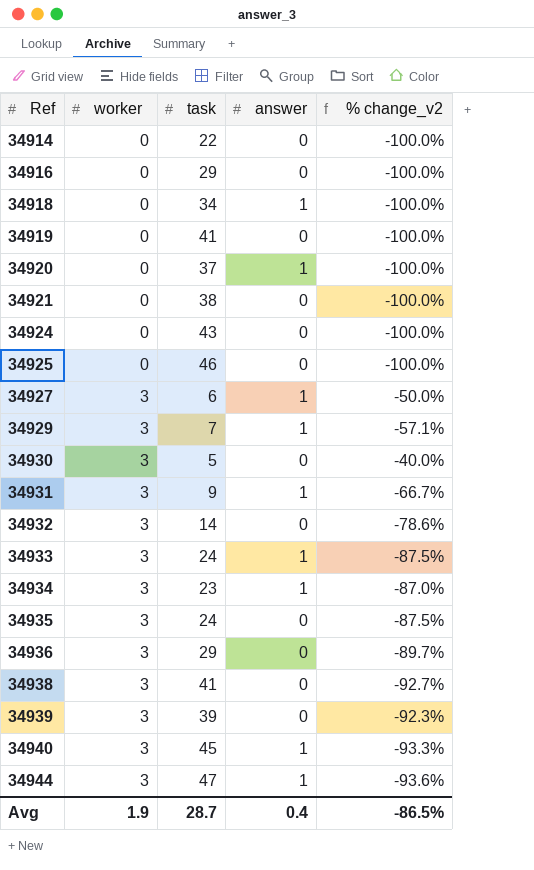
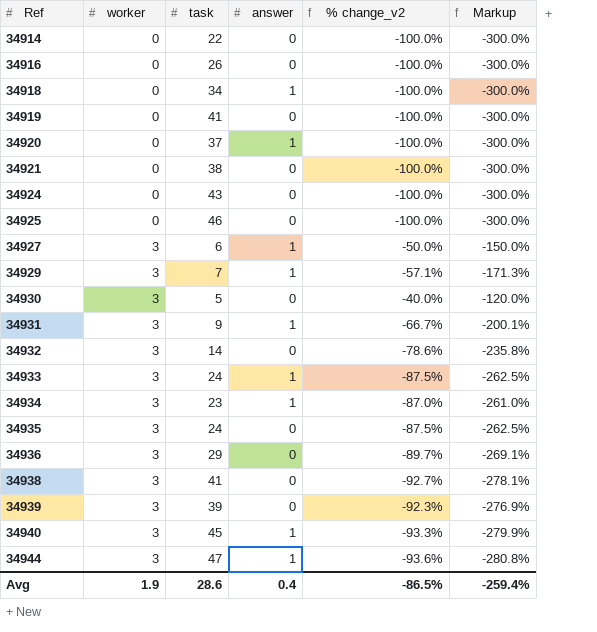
column Markup | formula: none -> [% change_v2] * 3
34916 | task: 29 -> 26
Avg | task: 28.7 -> 28.6

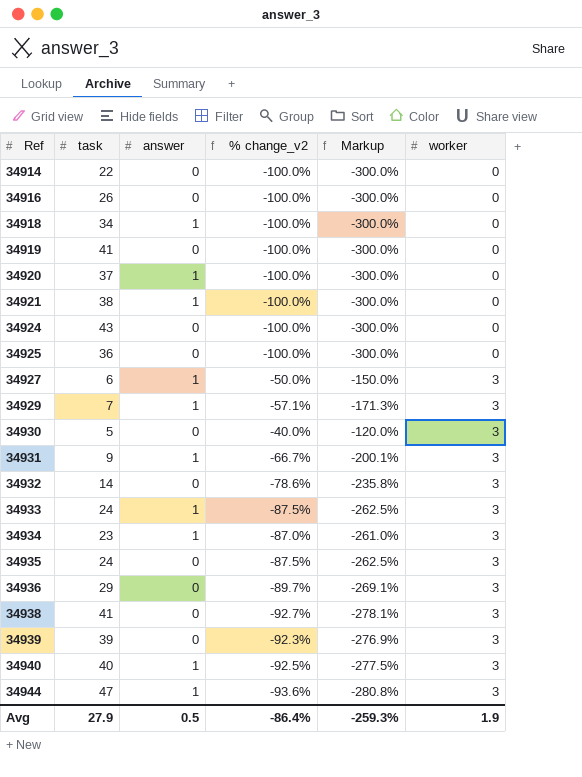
column worker | position: 2 -> 6
34921 | answer: 0 -> 1
34925 | task: 46 -> 36
34940 | task: 45 -> 40
34940 | % change_v2: -93.3% -> -92.5%
34940 | Markup: -279.9% -> -277.5%
Avg | task: 28.6 -> 27.9
Avg | answer: 0.4 -> 0.5
Avg | % change_v2: -86.5% -> -86.4%
Avg | Markup: -259.4% -> -259.3%

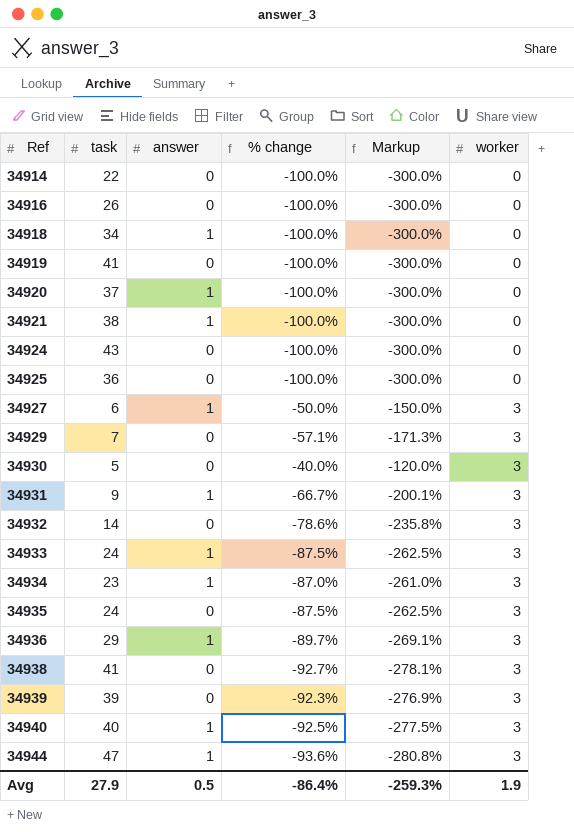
column name: % change_v2 -> % change
34929 | answer: 1 -> 0
34936 | answer: 0 -> 1

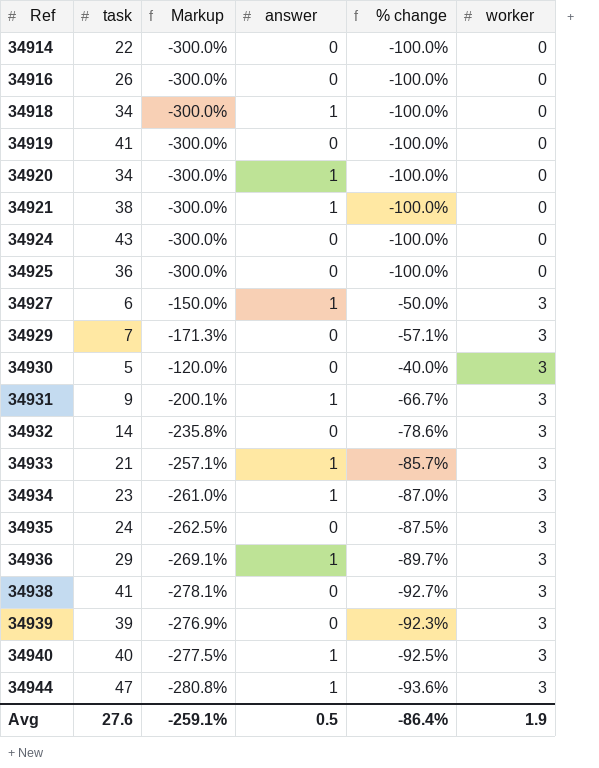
column Markup | position: 5 -> 3
34920 | task: 37 -> 34
34933 | task: 24 -> 21
34933 | Markup: -262.5% -> -257.1%
34933 | % change: -87.5% -> -85.7%
Avg | task: 27.9 -> 27.6
Avg | Markup: -259.3% -> -259.1%

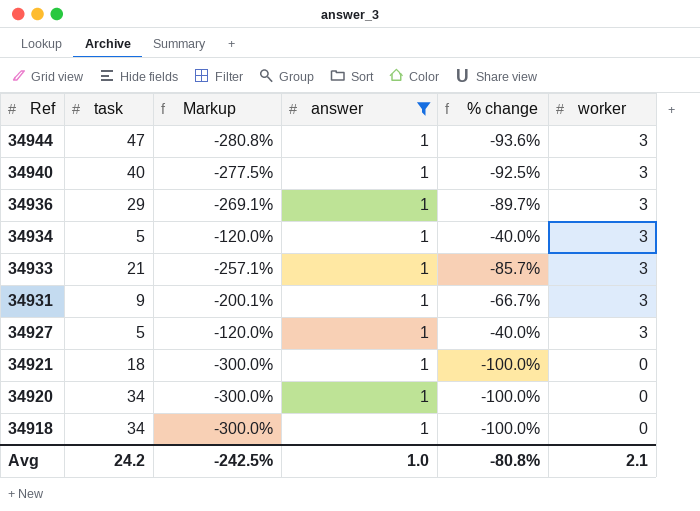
filter: none -> answer = 1
row order: Ref ascending -> Ref descending
34934 | task: 23 -> 5
34934 | Markup: -261.0% -> -120.0%
34934 | % change: -87.0% -> -40.0%
34927 | task: 6 -> 5
34927 | Markup: -150.0% -> -120.0%
34927 | % change: -50.0% -> -40.0%
34921 | task: 38 -> 18
Avg | task: 27.6 -> 24.2
Avg | Markup: -259.1% -> -242.5%
Avg | answer: 0.5 -> 1.0
Avg | % change: -86.4% -> -80.8%
Avg | worker: 1.9 -> 2.1

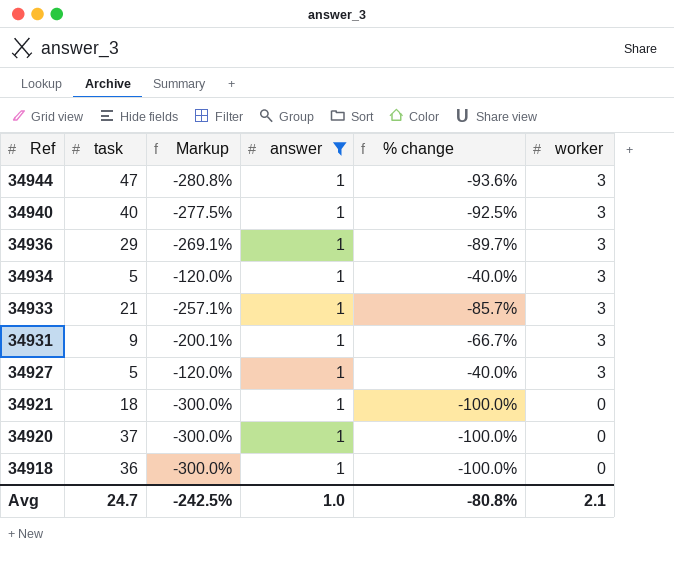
34920 | task: 34 -> 37
34918 | task: 34 -> 36
Avg | task: 24.2 -> 24.7

